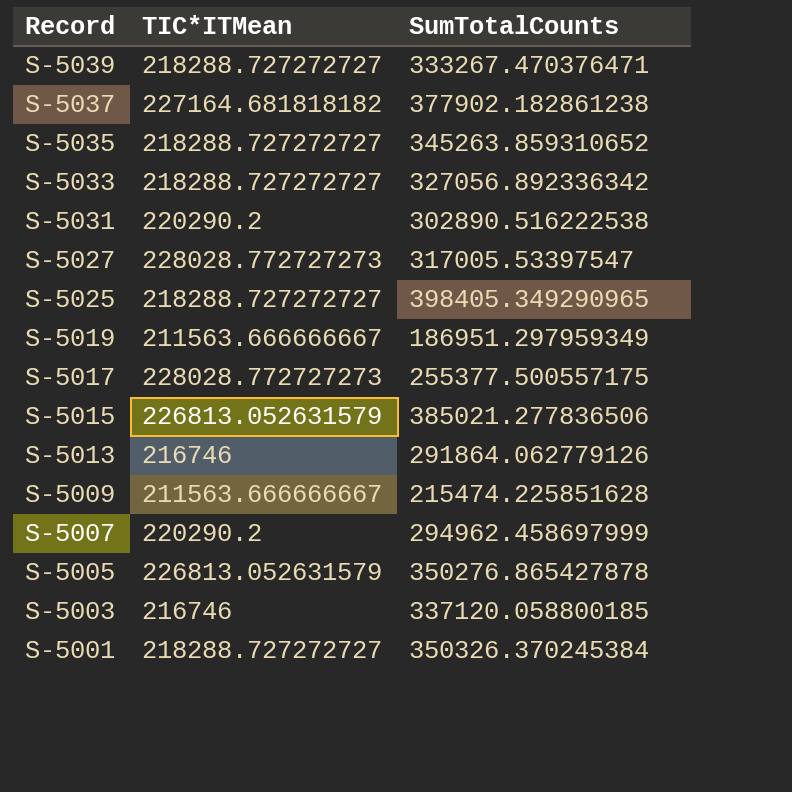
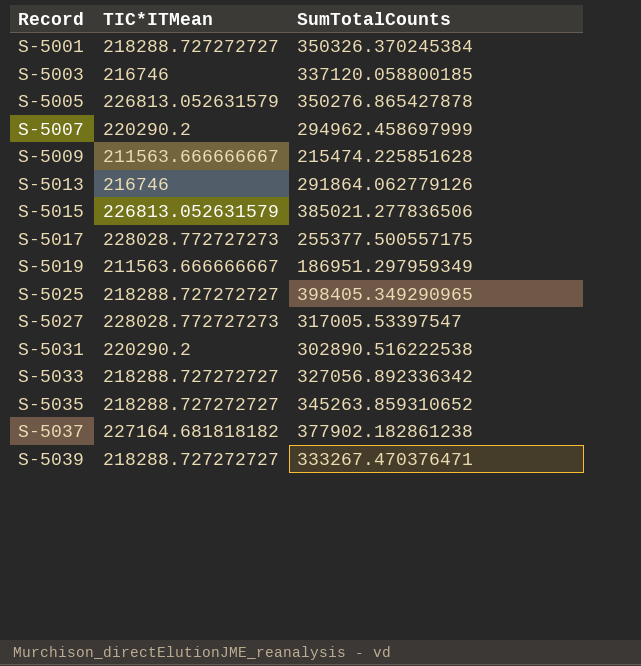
row order: Record descending -> Record ascending

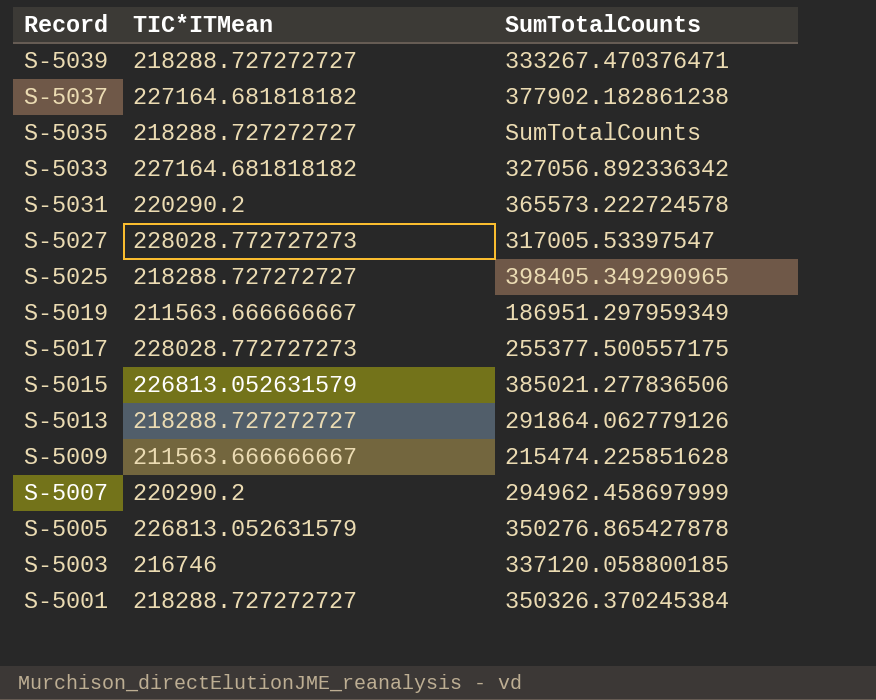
row order: Record ascending -> Record descending
S-5035 | SumTotalCounts: 345263.859310652 -> SumTotalCounts
S-5033 | TIC*ITMean: 218288.727272727 -> 227164.681818182
S-5031 | SumTotalCounts: 302890.516222538 -> 365573.222724578
S-5013 | TIC*ITMean: 216746 -> 218288.727272727

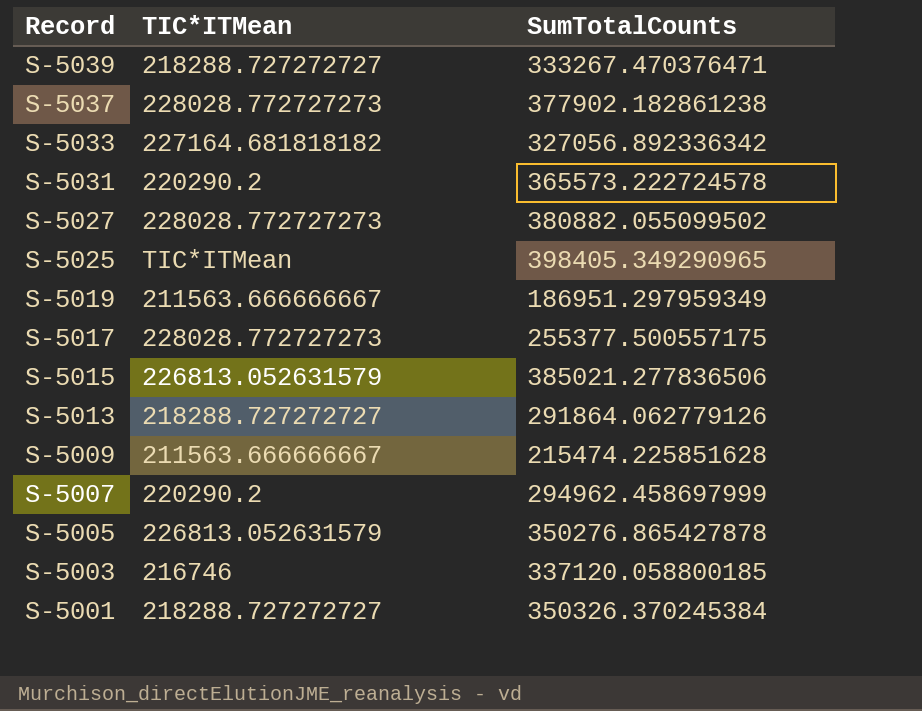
row S-5035: 218288.727272727 | SumTotalCounts -> none
S-5037 | TIC*ITMean: 227164.681818182 -> 228028.772727273
S-5027 | SumTotalCounts: 317005.53397547 -> 380882.055099502
S-5025 | TIC*ITMean: 218288.727272727 -> TIC*ITMean

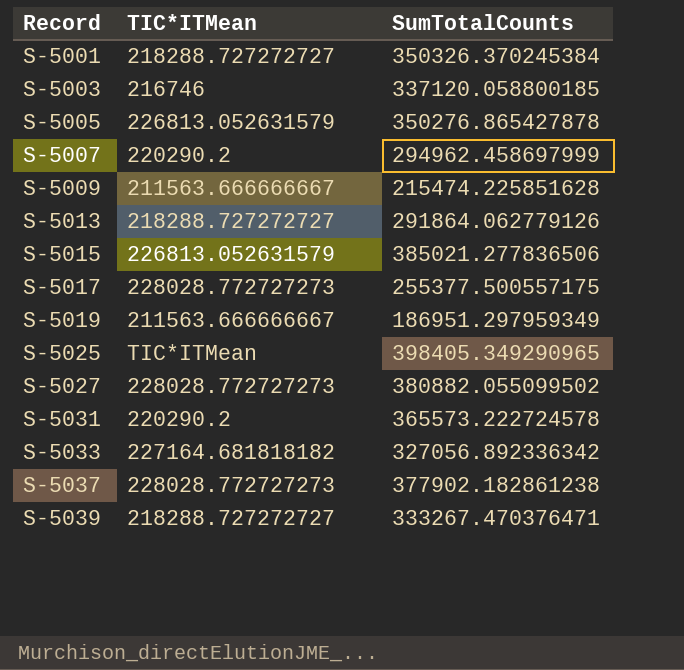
row order: Record descending -> Record ascending

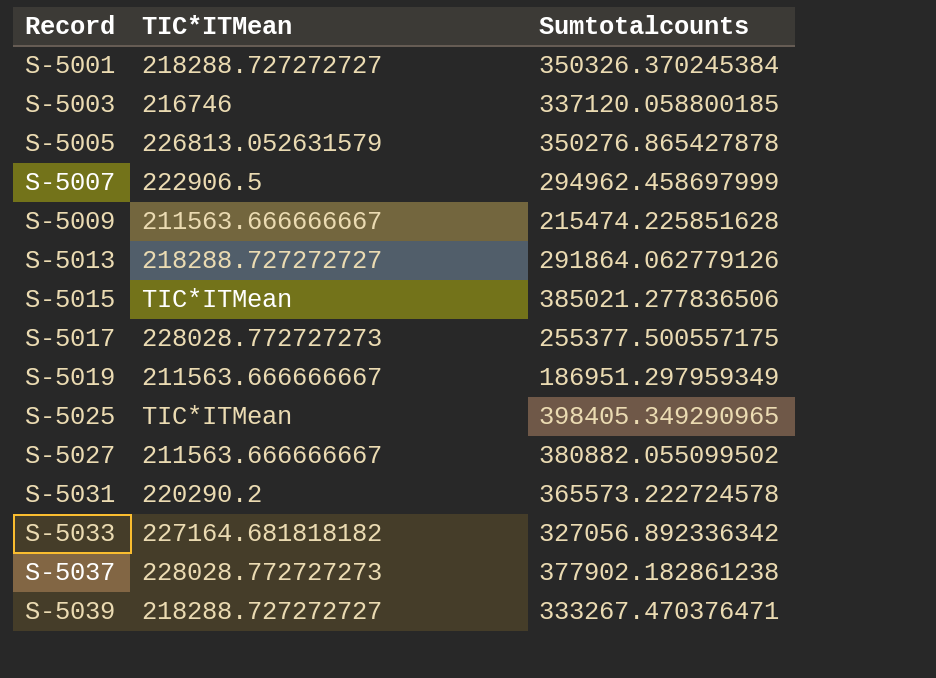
column name: SumTotalCounts -> Sumtotalcounts
S-5007 | TIC*ITMean: 220290.2 -> 222906.5
S-5015 | TIC*ITMean: 226813.052631579 -> TIC*ITMean
S-5027 | TIC*ITMean: 228028.772727273 -> 211563.666666667

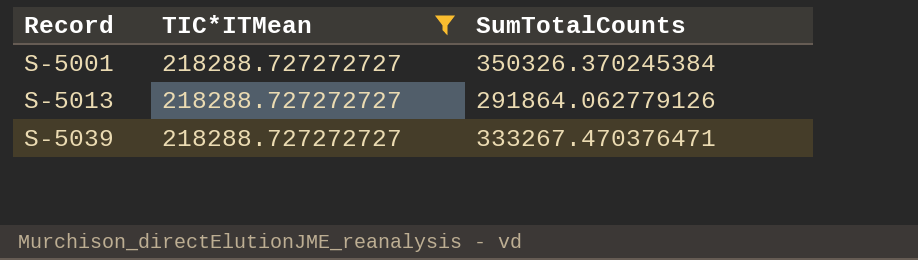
filter: none -> TIC*ITMean = 218288.727272727
column name: Sumtotalcounts -> SumTotalCounts

